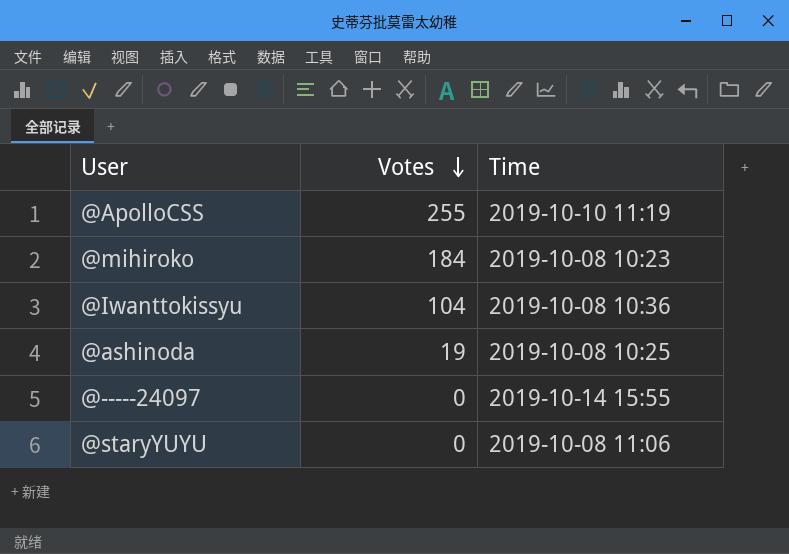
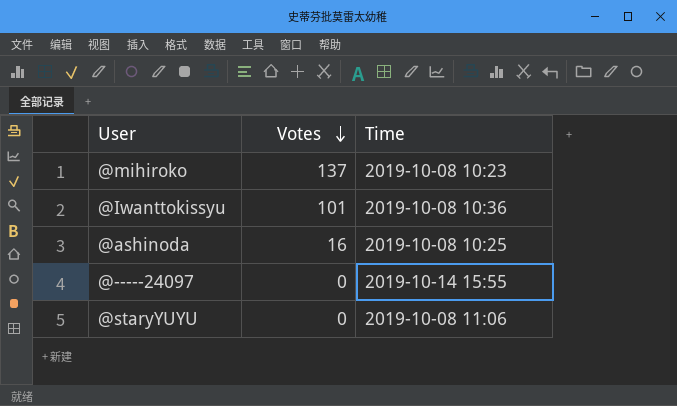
row @ApolloCSS: 255 | 2019-10-10 11:19 -> none
@mihiroko | Votes: 184 -> 137
@Iwanttokissyu | Votes: 104 -> 101
@ashinoda | Votes: 19 -> 16

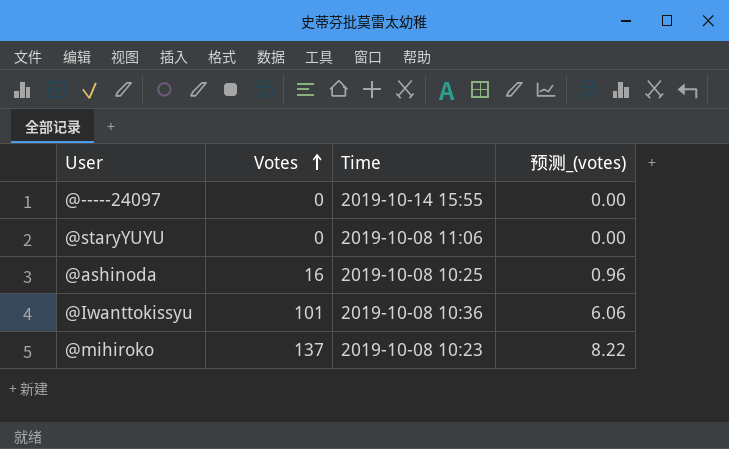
row order: Votes descending -> Votes ascending
column 预测_(votes) | formula: none -> [Votes] * 0.06

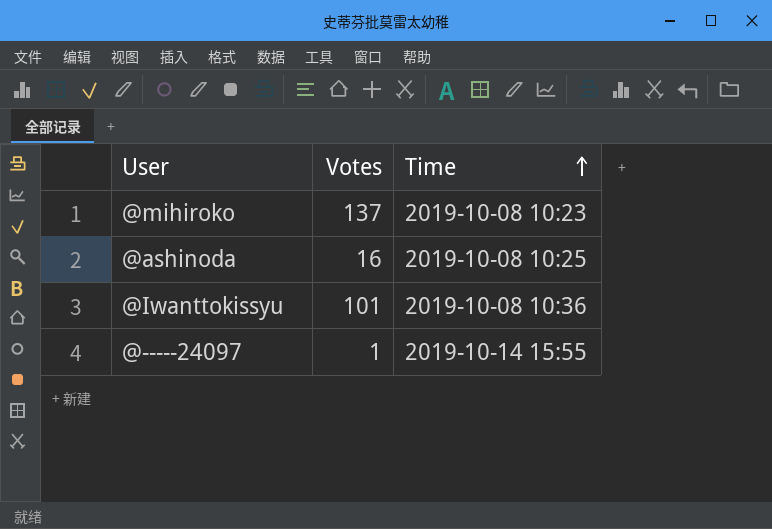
row order: Votes ascending -> Time ascending
column 预测_(votes) | formula: [Votes] * 0.06 -> none
row @staryYUYU: 0 | 2019-10-08 11:06 | 0.00 -> none
@-----24097 | Votes: 0 -> 1

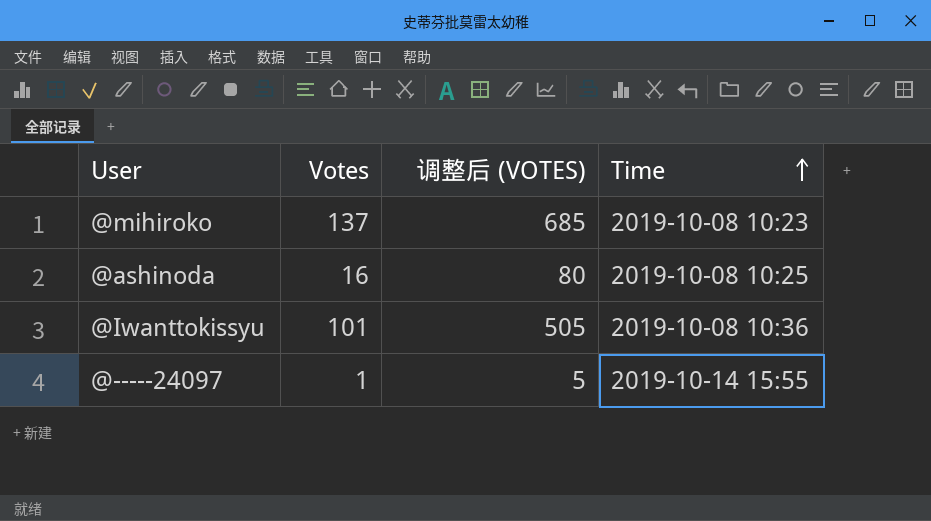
column 调整后 (VOTES) | formula: none -> [Votes] * 5

